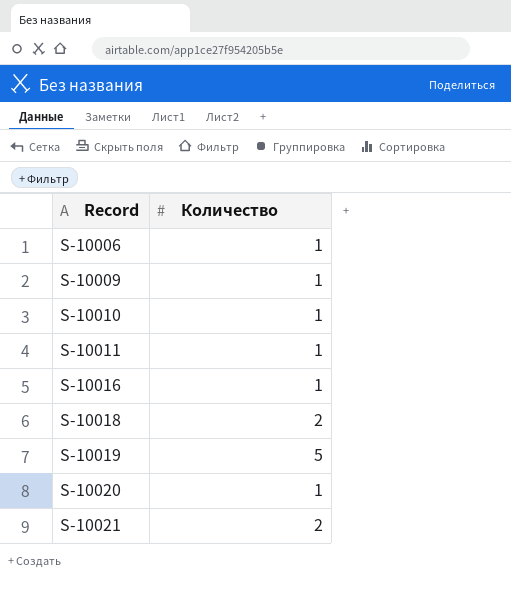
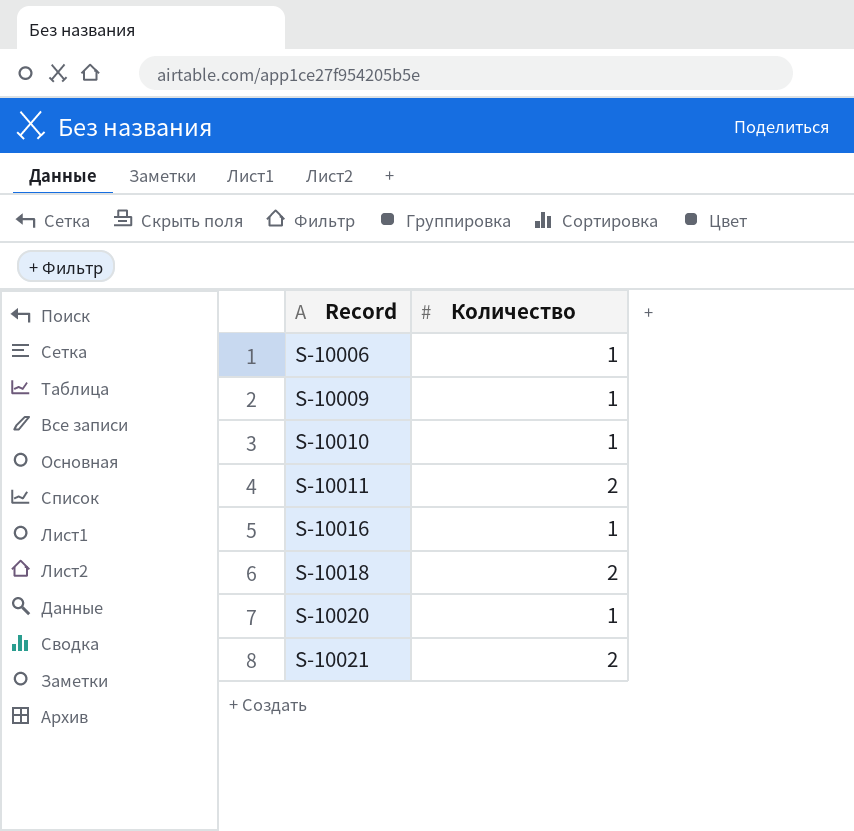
row S-10019: 5 -> none
S-10011 | Количество: 1 -> 2

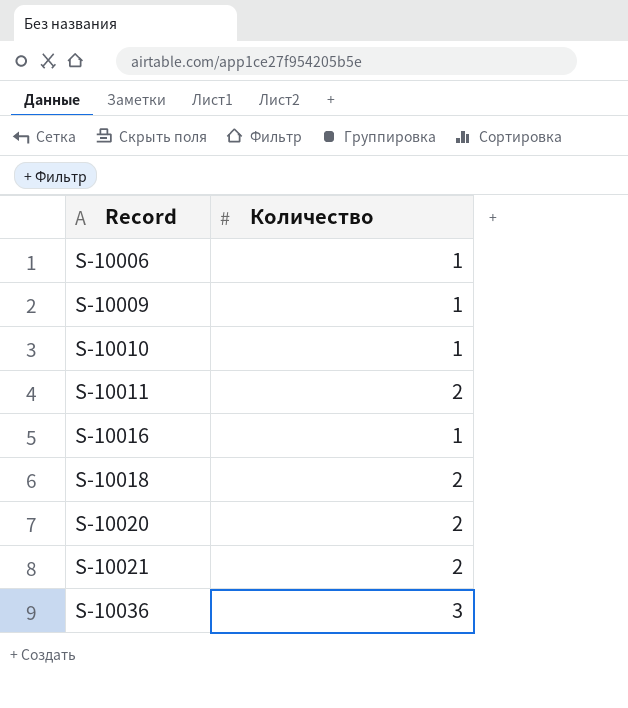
S-10020 | Количество: 1 -> 2
row S-10036: none -> 3

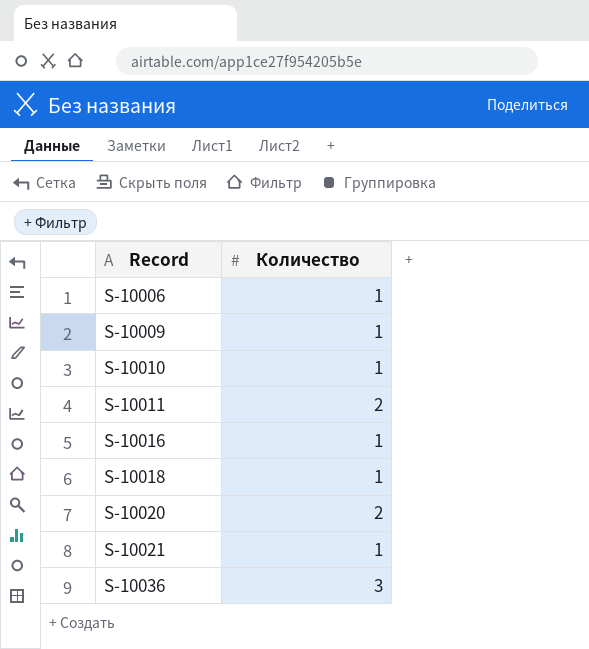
S-10018 | Количество: 2 -> 1
S-10021 | Количество: 2 -> 1

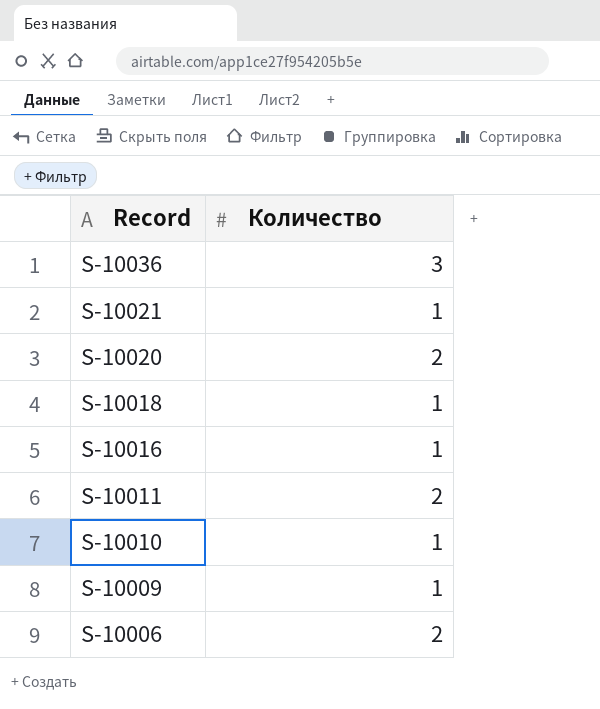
row order: Record ascending -> Record descending
S-10006 | Количество: 1 -> 2

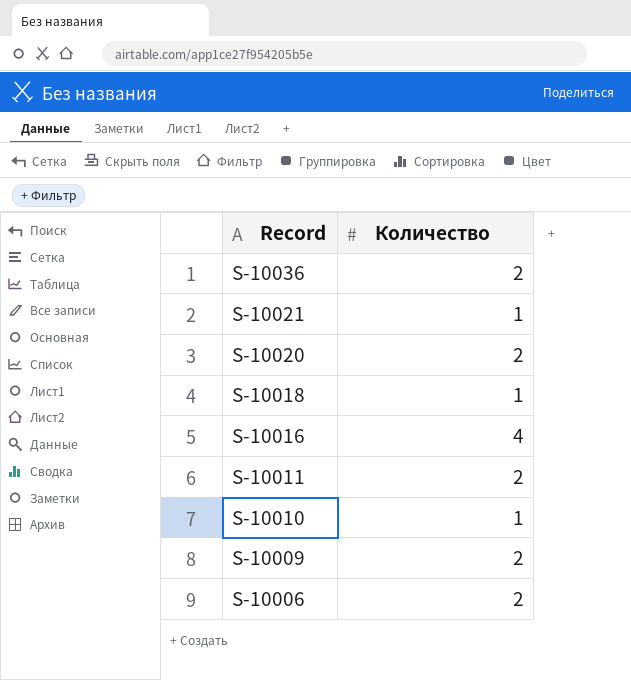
S-10036 | Количество: 3 -> 2
S-10016 | Количество: 1 -> 4
S-10009 | Количество: 1 -> 2

